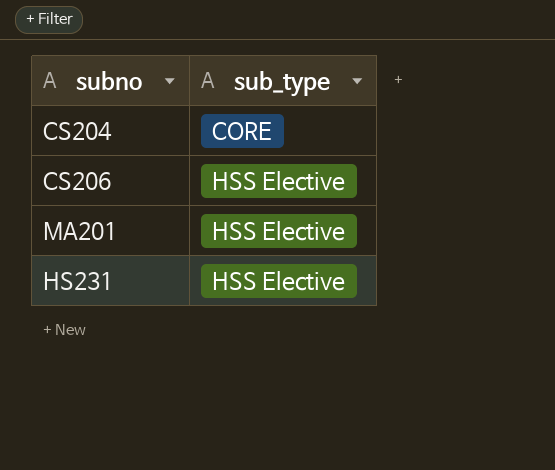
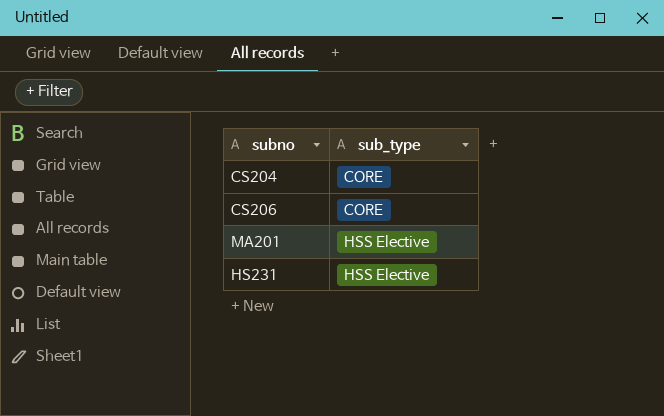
CS206 | sub_type: HSS Elective -> CORE

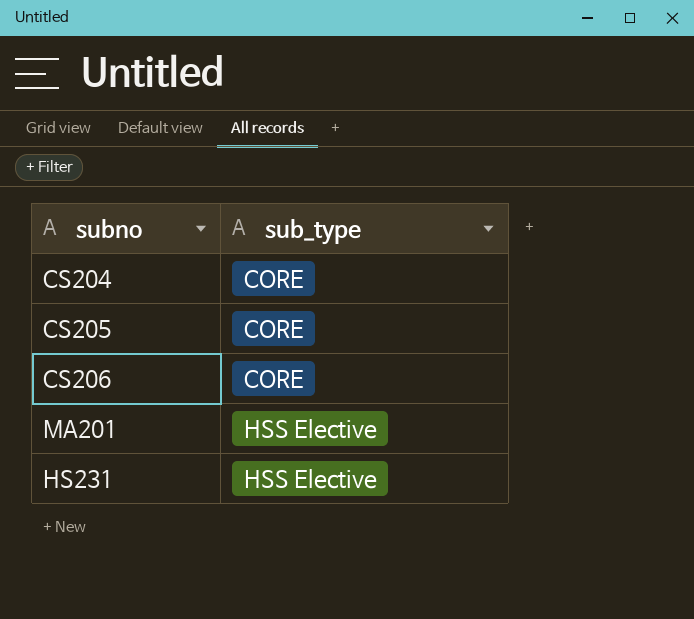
row CS205: none -> CORE

